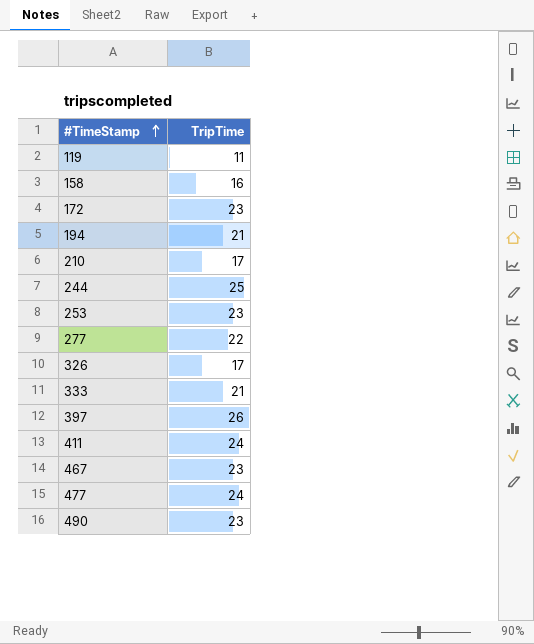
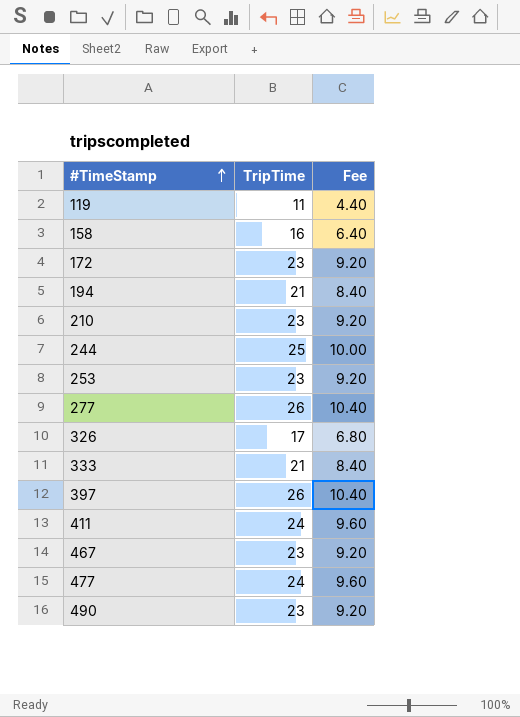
column Fee | formula: none -> [TripTime] * 0.4
210 | TripTime: 17 -> 23
277 | TripTime: 22 -> 26

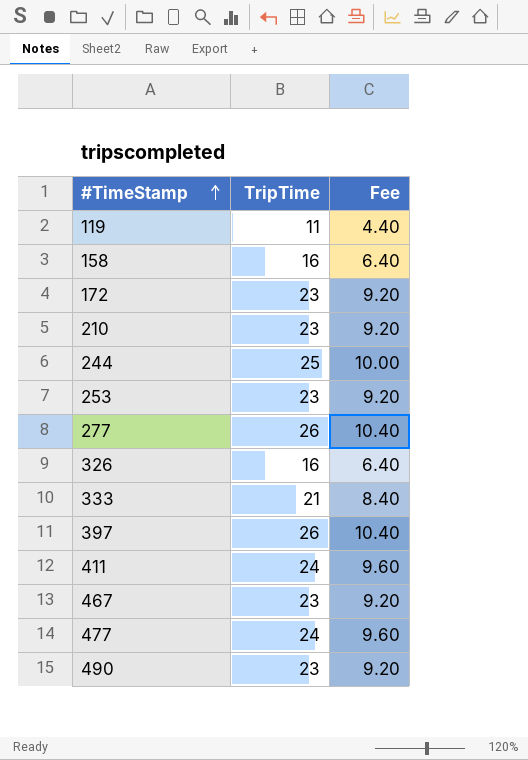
row 194: 21 | 8.40 -> none
326 | TripTime: 17 -> 16
326 | Fee: 6.80 -> 6.40

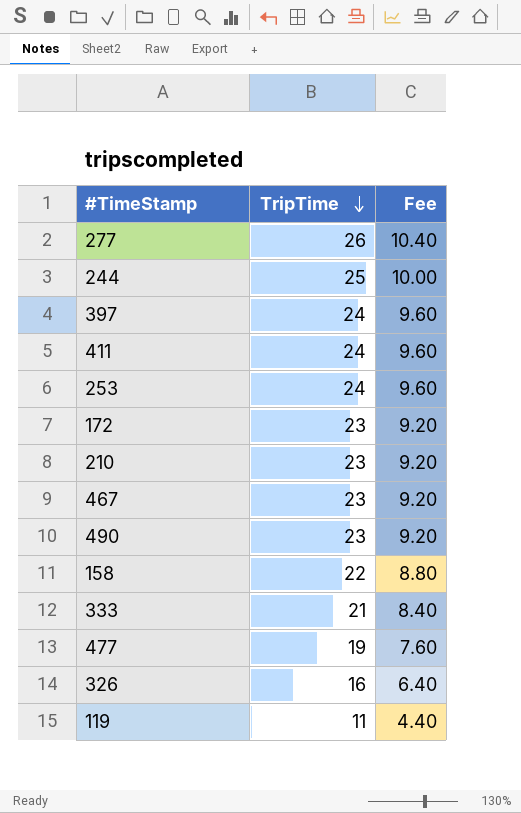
row order: #TimeStamp ascending -> TripTime descending
397 | TripTime: 26 -> 24
397 | Fee: 10.40 -> 9.60
253 | TripTime: 23 -> 24
253 | Fee: 9.20 -> 9.60
158 | TripTime: 16 -> 22
158 | Fee: 6.40 -> 8.80
477 | TripTime: 24 -> 19
477 | Fee: 9.60 -> 7.60

